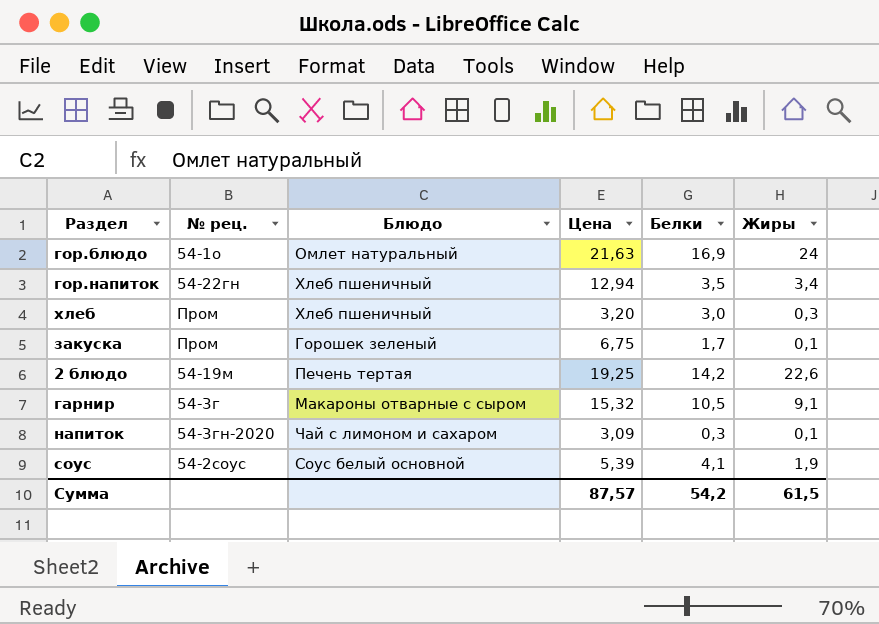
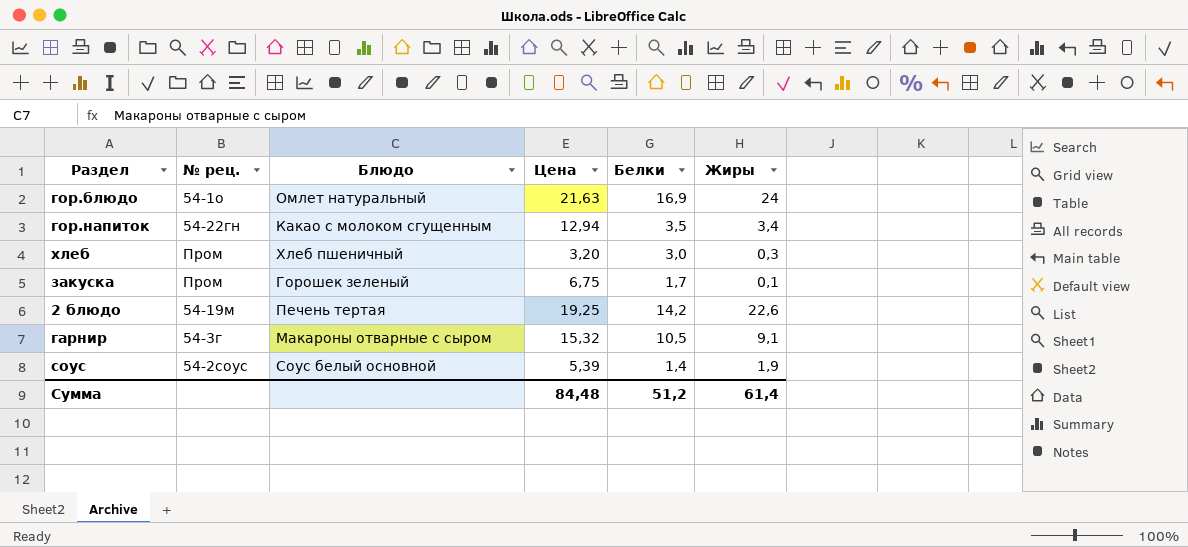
row напиток: 54-3гн-2020 | Чай с лимоном и сахаром | 3,09 | 0,3 | 0,1 -> none
гор.напиток | Блюдо: Хлеб пшеничный -> Какао с молоком сгущенным
соус | Белки: 4,1 -> 1,4
Сумма | Цена: 87,57 -> 84,48
Сумма | Белки: 54,2 -> 51,2
Сумма | Жиры: 61,5 -> 61,4

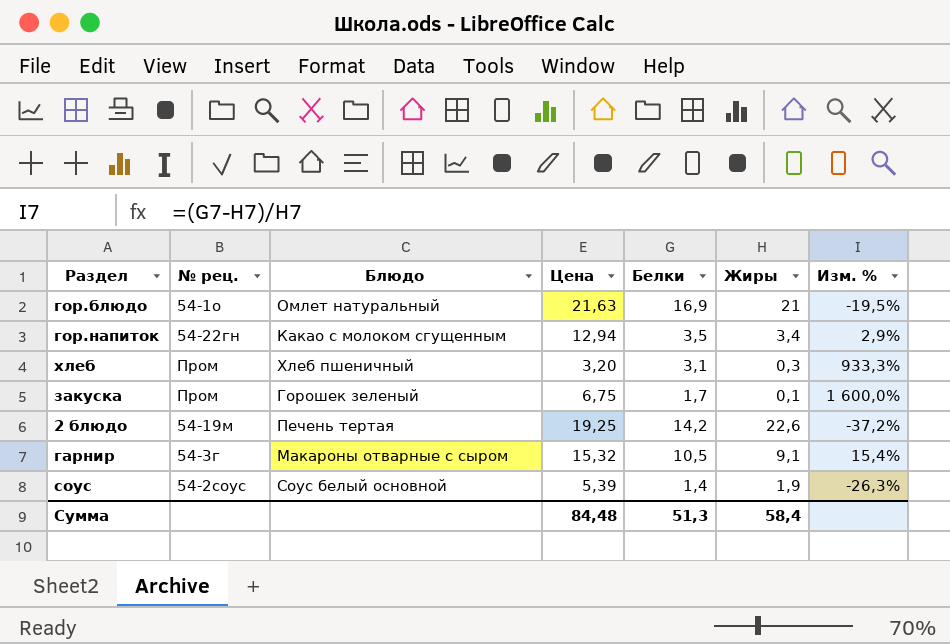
column Изм. % | formula: none -> ([Белки] - [Жиры]) / [Жиры]
гор.блюдо | Жиры: 24 -> 21
хлеб | Белки: 3,0 -> 3,1
Сумма | Белки: 51,2 -> 51,3
Сумма | Жиры: 61,4 -> 58,4

